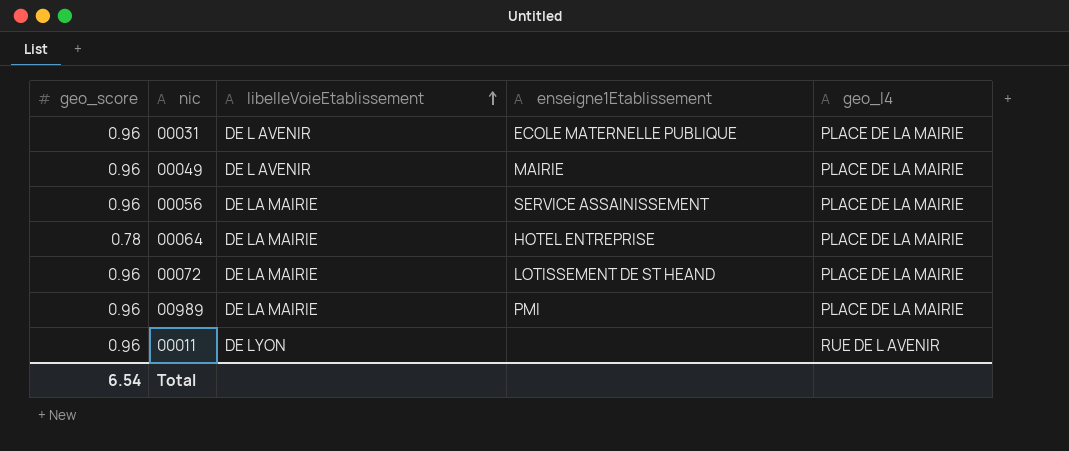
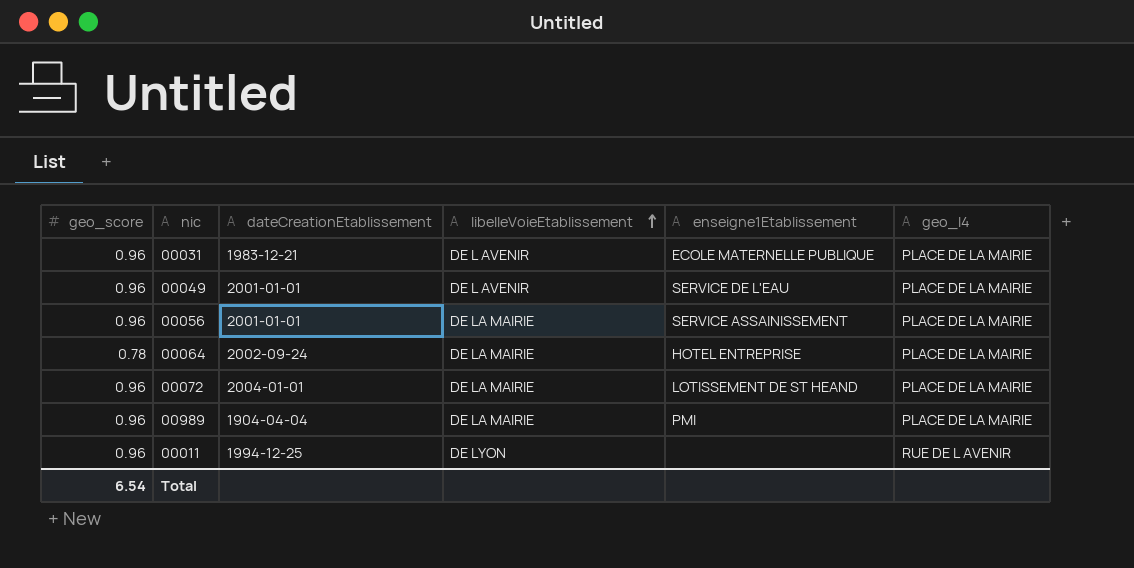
column dateCreationEtablissement | position: none -> 3
00049 | enseigne1Etablissement: MAIRIE -> SERVICE DE L'EAU

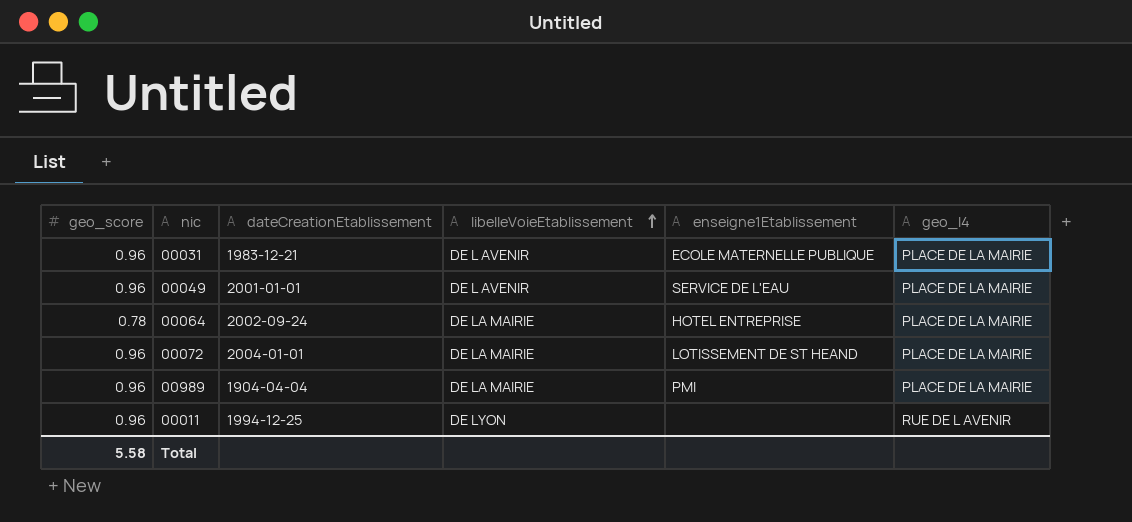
row 00056: 0.96 | 2001-01-01 | DE LA MAIRIE | SERVICE ASSAINISSEMENT | PLACE DE LA MAIRIE -> none
Total | geo_score: 6.54 -> 5.58

